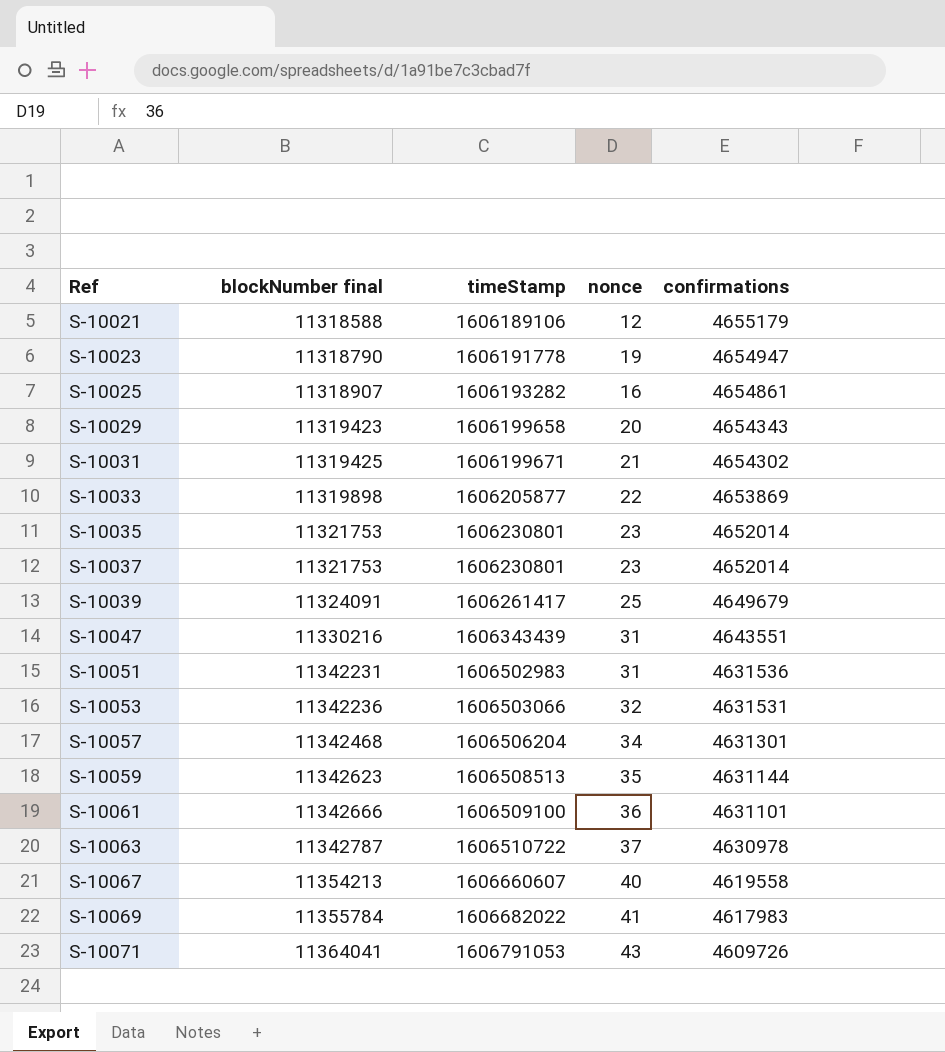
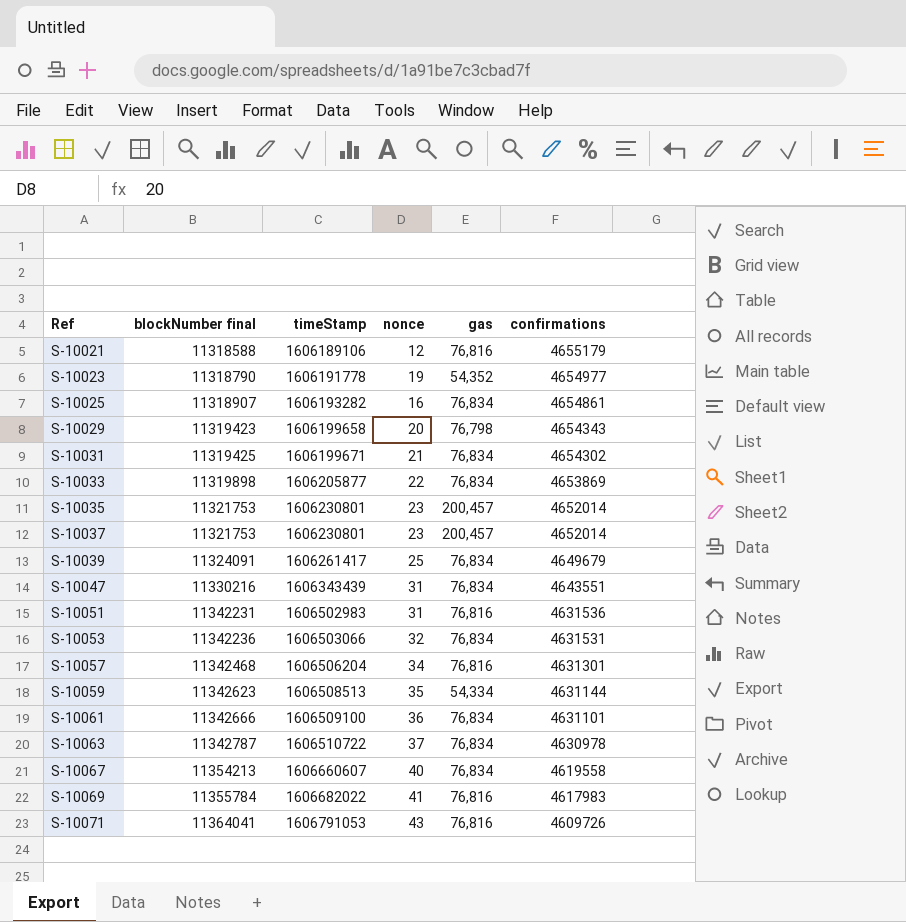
column gas | position: none -> 5
S-10023 | confirmations: 4654947 -> 4654977

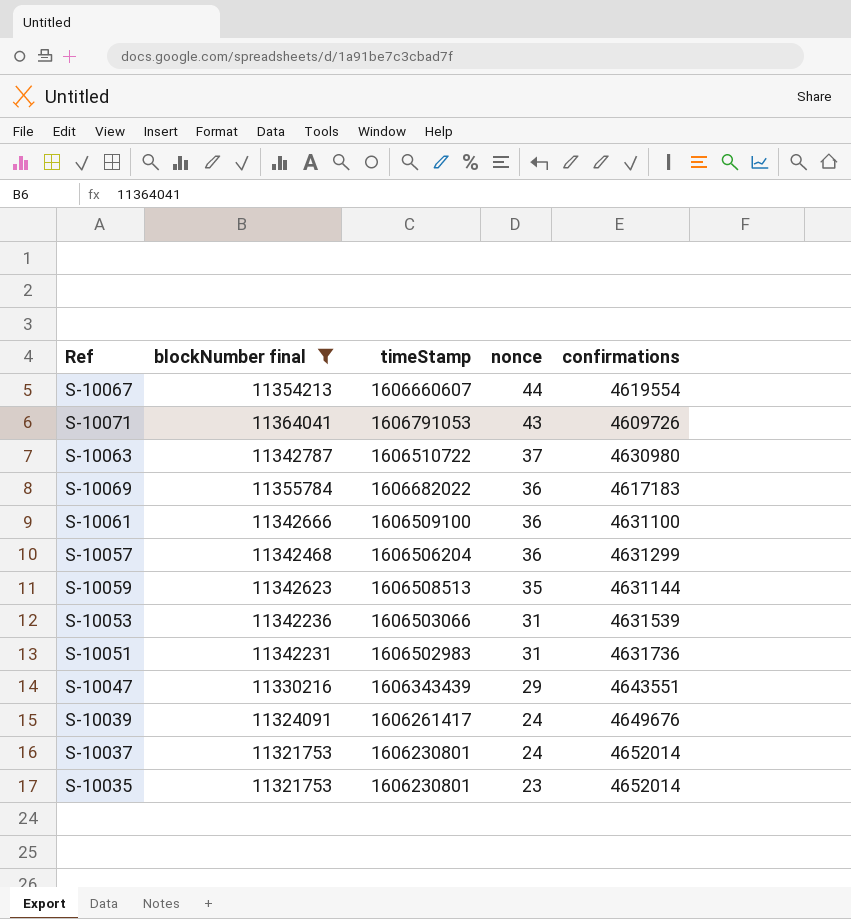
filter: none -> blockNumber final >= 11321753
row order: Ref ascending -> nonce descending
column gas | position: 5 -> none
S-10067 | nonce: 40 -> 44
S-10067 | confirmations: 4619558 -> 4619554
S-10063 | confirmations: 4630978 -> 4630980
S-10069 | nonce: 41 -> 36
S-10069 | confirmations: 4617983 -> 4617183
S-10061 | confirmations: 4631101 -> 4631100
S-10057 | nonce: 34 -> 36
S-10057 | confirmations: 4631301 -> 4631299
S-10053 | nonce: 32 -> 31
S-10053 | confirmations: 4631531 -> 4631539
S-10051 | confirmations: 4631536 -> 4631736
S-10047 | nonce: 31 -> 29
S-10039 | nonce: 25 -> 24
S-10039 | confirmations: 4649679 -> 4649676
S-10037 | nonce: 23 -> 24

